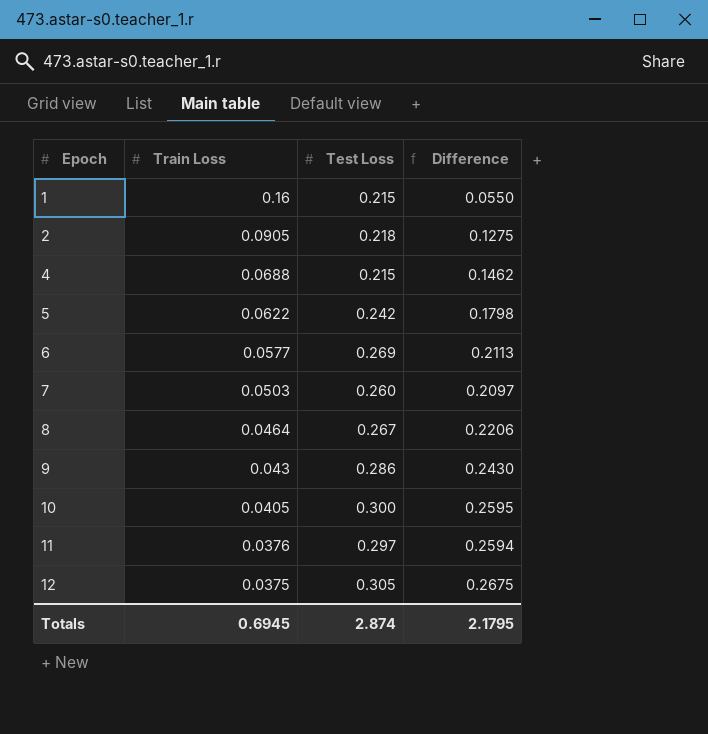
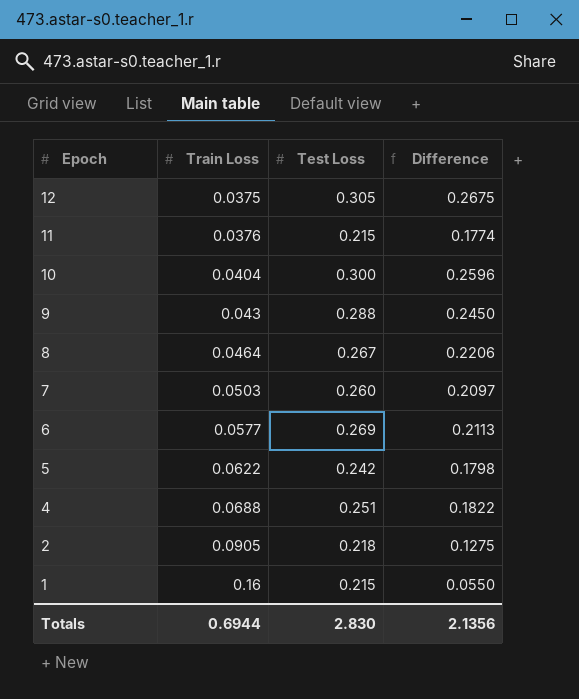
row order: Epoch ascending -> Epoch descending
11 | Test Loss: 0.297 -> 0.215
11 | Difference: 0.2594 -> 0.1774
10 | Train Loss: 0.0405 -> 0.0404
10 | Difference: 0.2595 -> 0.2596
9 | Test Loss: 0.286 -> 0.288
9 | Difference: 0.2430 -> 0.2450
4 | Test Loss: 0.215 -> 0.251
4 | Difference: 0.1462 -> 0.1822
Totals | Train Loss: 0.6945 -> 0.6944
Totals | Test Loss: 2.874 -> 2.830
Totals | Difference: 2.1795 -> 2.1356

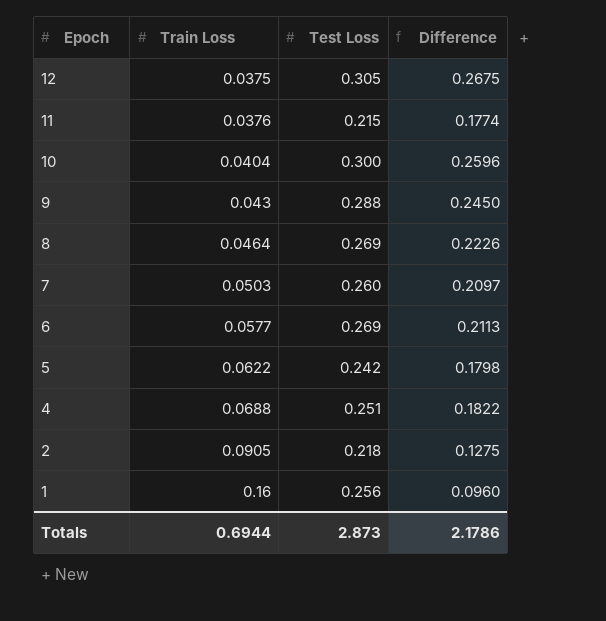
8 | Test Loss: 0.267 -> 0.269
8 | Difference: 0.2206 -> 0.2226
1 | Test Loss: 0.215 -> 0.256
1 | Difference: 0.0550 -> 0.0960
Totals | Test Loss: 2.830 -> 2.873
Totals | Difference: 2.1356 -> 2.1786

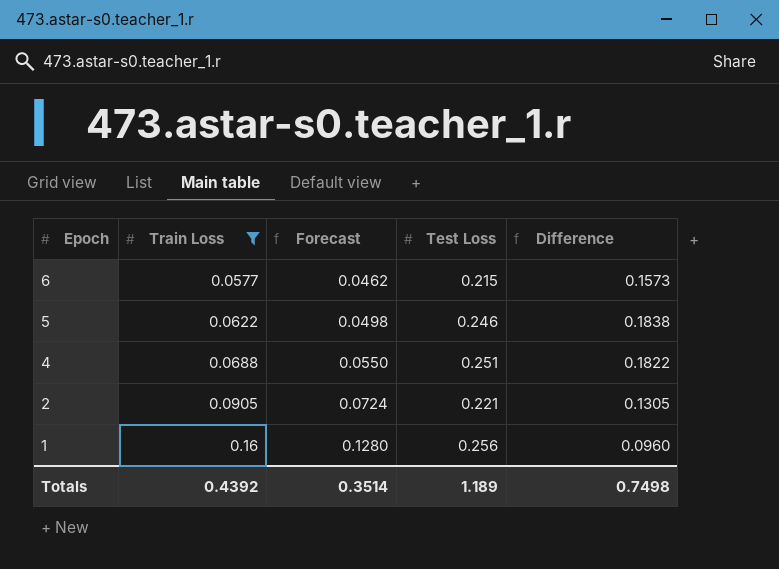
filter: none -> Train Loss >= 0.0577
column Forecast | formula: none -> [Train Loss] * 0.8
6 | Test Loss: 0.269 -> 0.215
6 | Difference: 0.2113 -> 0.1573
5 | Test Loss: 0.242 -> 0.246
5 | Difference: 0.1798 -> 0.1838
2 | Test Loss: 0.218 -> 0.221
2 | Difference: 0.1275 -> 0.1305
Totals | Train Loss: 0.6944 -> 0.4392
Totals | Test Loss: 2.873 -> 1.189
Totals | Difference: 2.1786 -> 0.7498

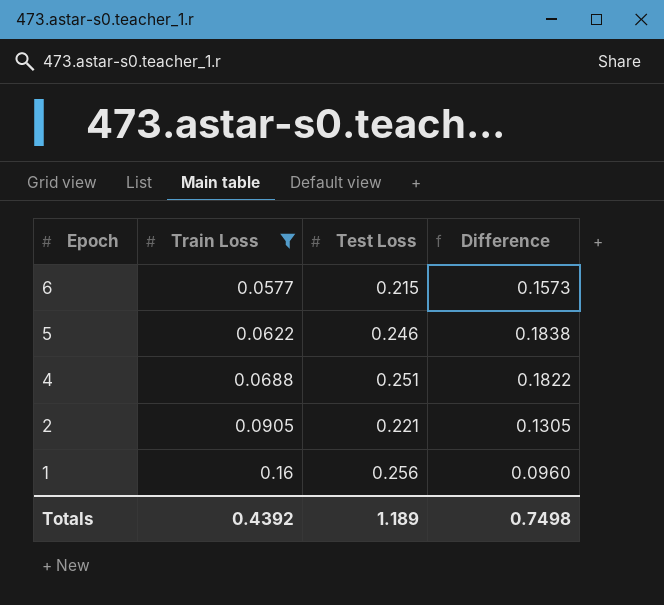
column Forecast | formula: [Train Loss] * 0.8 -> none

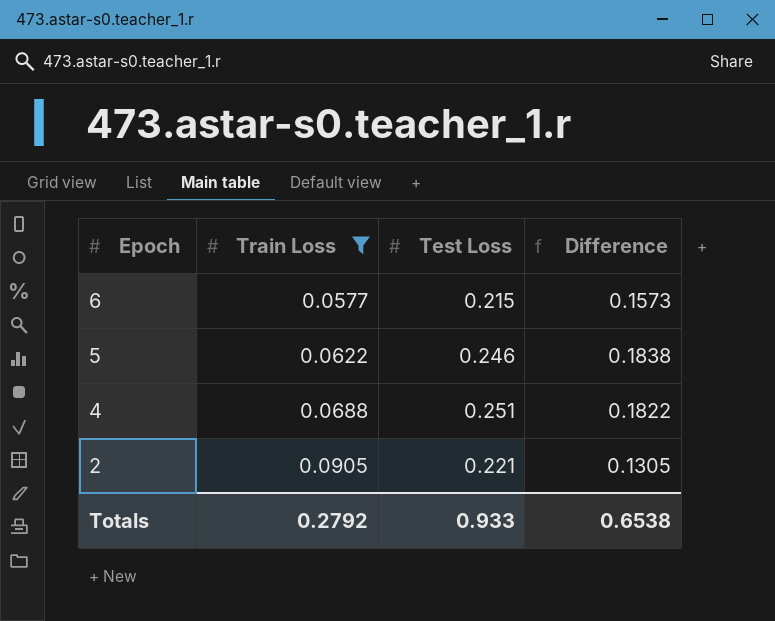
row 1: 0.16 | 0.256 | 0.0960 -> none
Totals | Train Loss: 0.4392 -> 0.2792
Totals | Test Loss: 1.189 -> 0.933
Totals | Difference: 0.7498 -> 0.6538

